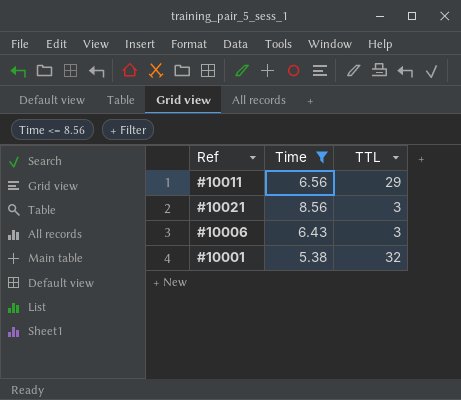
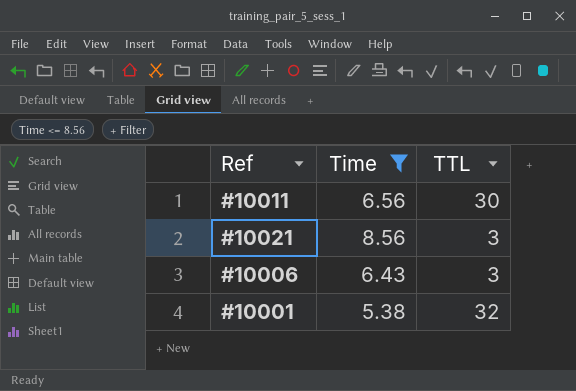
#10011 | TTL: 29 -> 30

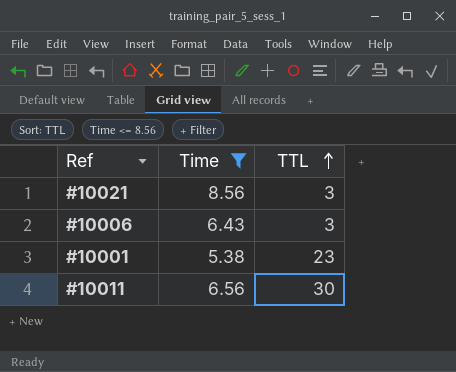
row order: none -> TTL ascending
#10001 | TTL: 32 -> 23

